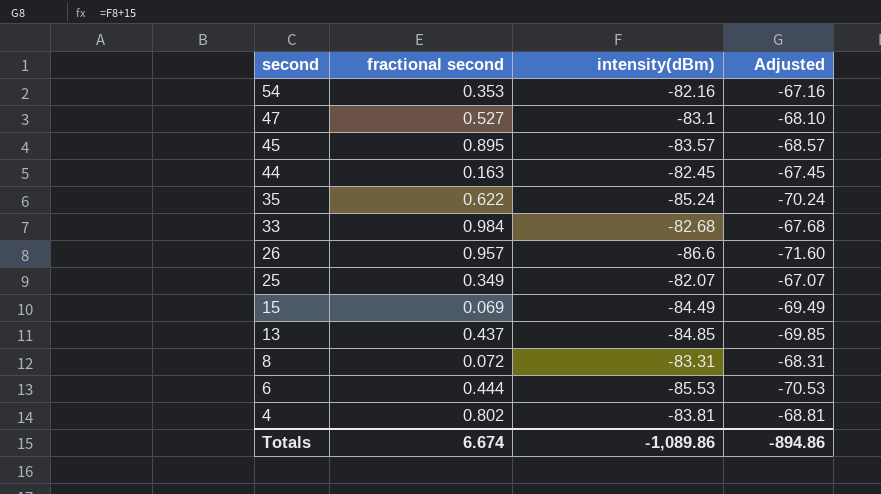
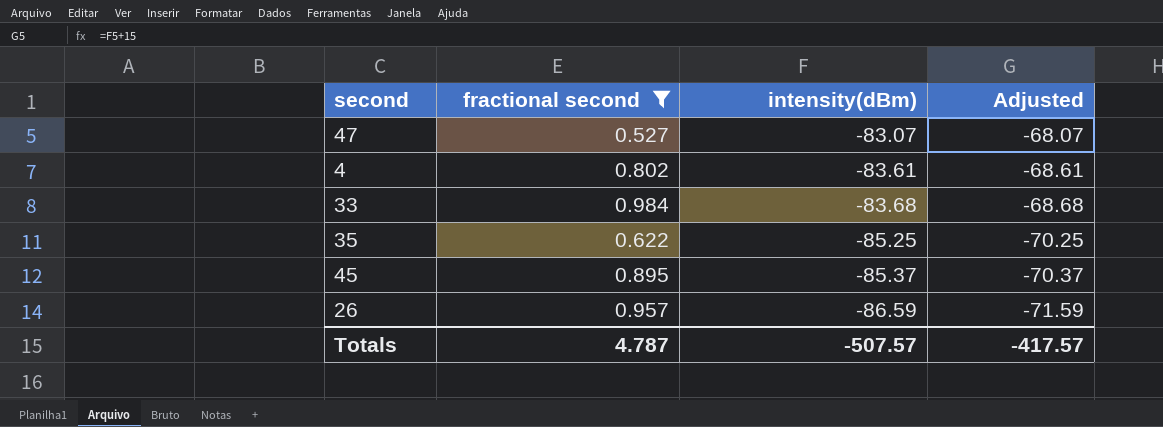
filter: none -> fractional second >= 0.527
row order: second descending -> intensity(dBm) descending
47 | intensity(dBm): -83.1 -> -83.07
47 | Adjusted: -68.10 -> -68.07
4 | intensity(dBm): -83.81 -> -83.61
4 | Adjusted: -68.81 -> -68.61
33 | intensity(dBm): -82.68 -> -83.68
33 | Adjusted: -67.68 -> -68.68
35 | intensity(dBm): -85.24 -> -85.25
35 | Adjusted: -70.24 -> -70.25
45 | intensity(dBm): -83.57 -> -85.37
45 | Adjusted: -68.57 -> -70.37
26 | intensity(dBm): -86.6 -> -86.59
26 | Adjusted: -71.60 -> -71.59
Totals | fractional second: 6.674 -> 4.787
Totals | intensity(dBm): -1,089.86 -> -507.57
Totals | Adjusted: -894.86 -> -417.57

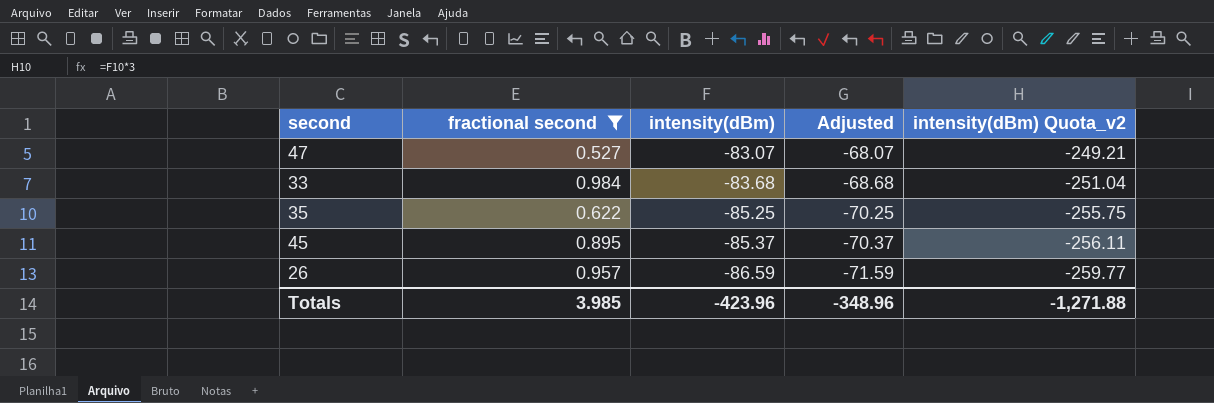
column intensity(dBm) Quota_v2 | formula: none -> [intensity(dBm)] * 3
row 4: 0.802 | -83.61 | -68.61 -> none
Totals | fractional second: 4.787 -> 3.985
Totals | intensity(dBm): -507.57 -> -423.96
Totals | Adjusted: -417.57 -> -348.96

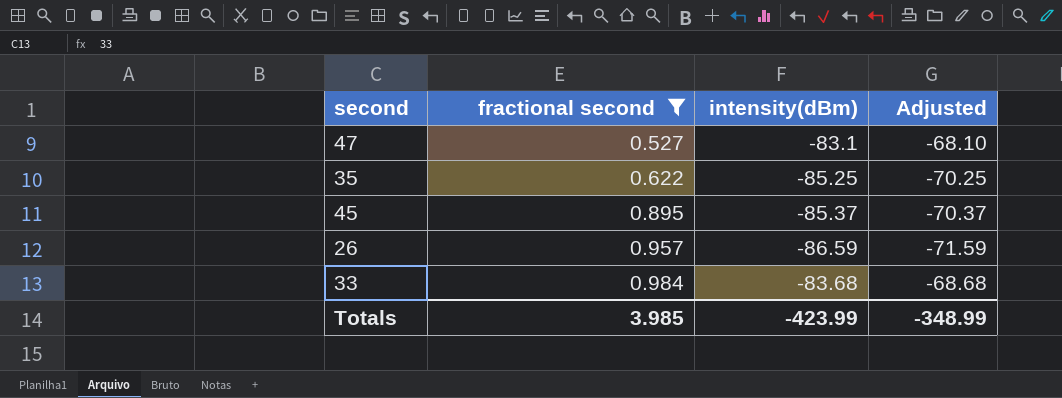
row order: intensity(dBm) descending -> fractional second ascending
column intensity(dBm) Quota_v2 | formula: [intensity(dBm)] * 3 -> none
47 | intensity(dBm): -83.07 -> -83.1
47 | Adjusted: -68.07 -> -68.10
Totals | intensity(dBm): -423.96 -> -423.99
Totals | Adjusted: -348.96 -> -348.99

